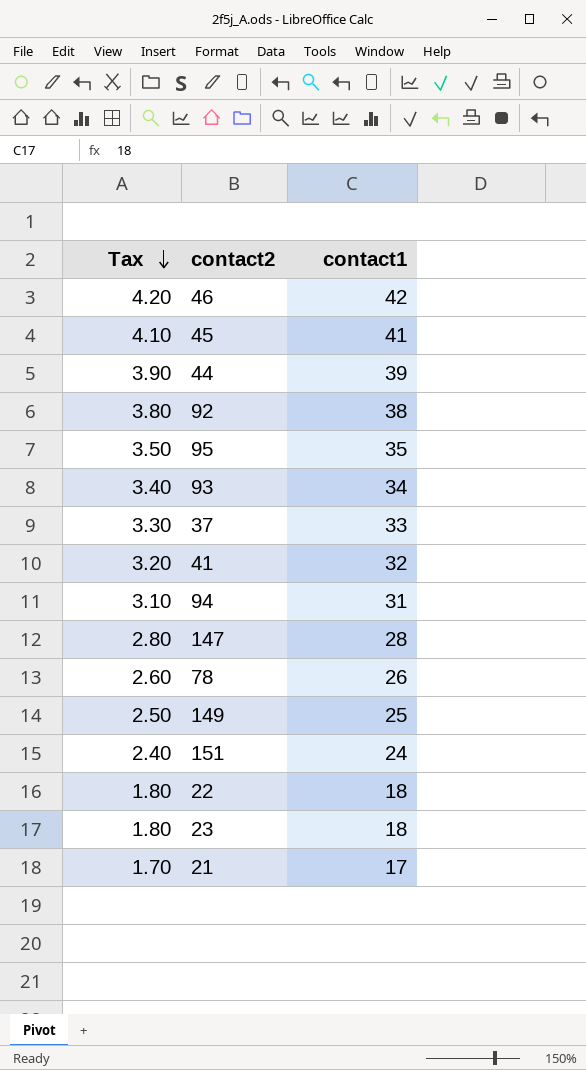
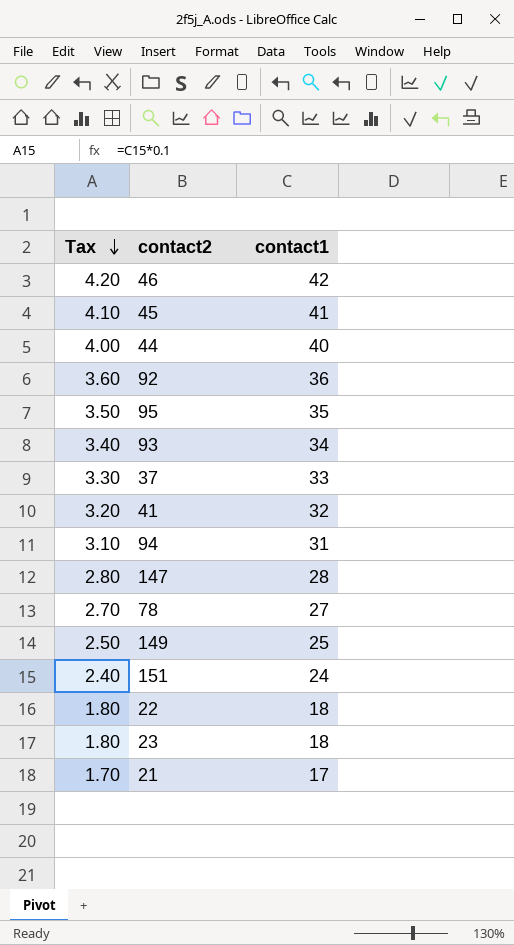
44 | Tax: 3.90 -> 4.00
44 | contact1: 39 -> 40
92 | Tax: 3.80 -> 3.60
92 | contact1: 38 -> 36
78 | Tax: 2.60 -> 2.70
78 | contact1: 26 -> 27

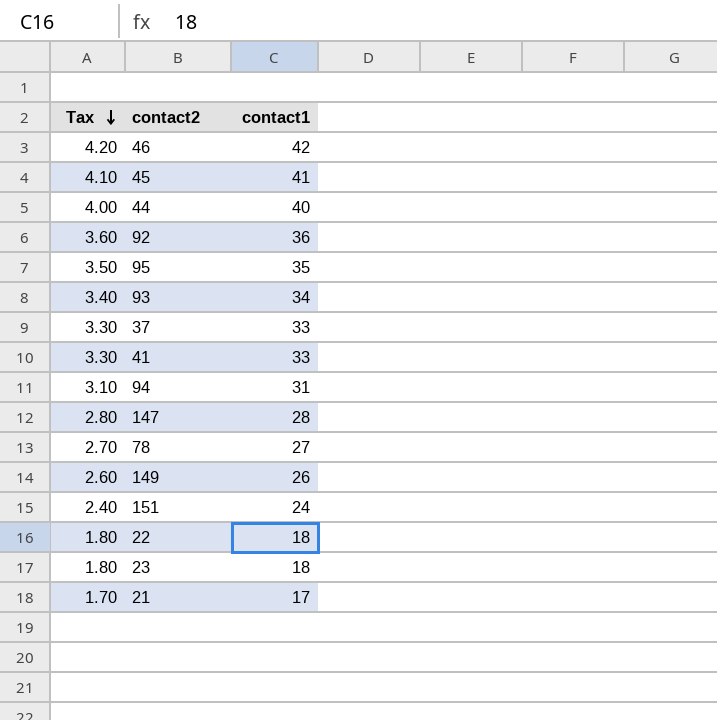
41 | Tax: 3.20 -> 3.30
41 | contact1: 32 -> 33
149 | Tax: 2.50 -> 2.60
149 | contact1: 25 -> 26

